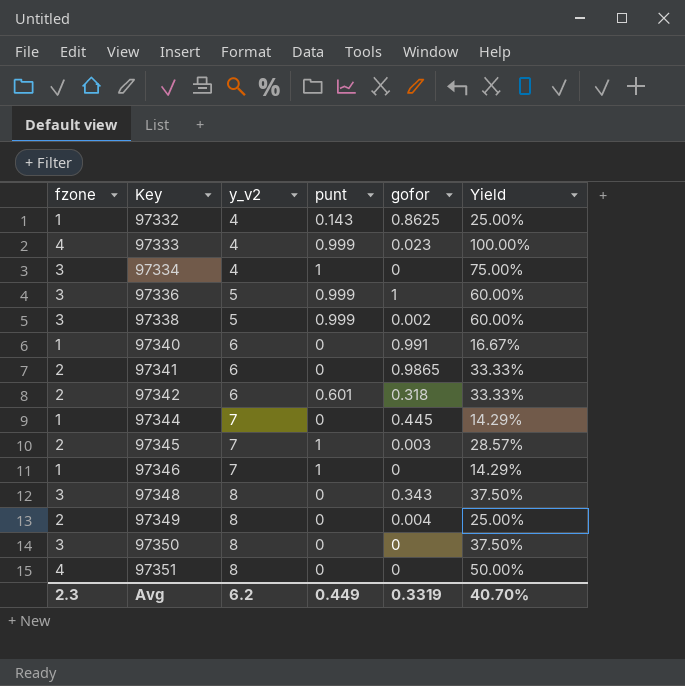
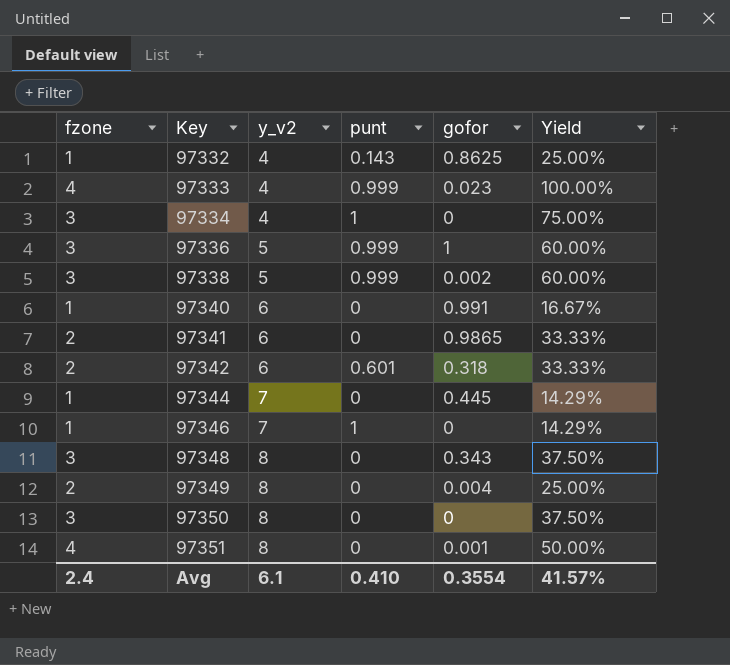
row 97345: 2 | 7 | 1 | 0.003 | 28.57% -> none
97351 | gofor: 0 -> 0.001
Avg | fzone: 2.3 -> 2.4
Avg | y_v2: 6.2 -> 6.1
Avg | punt: 0.449 -> 0.410
Avg | gofor: 0.3319 -> 0.3554
Avg | Yield: 40.70% -> 41.57%

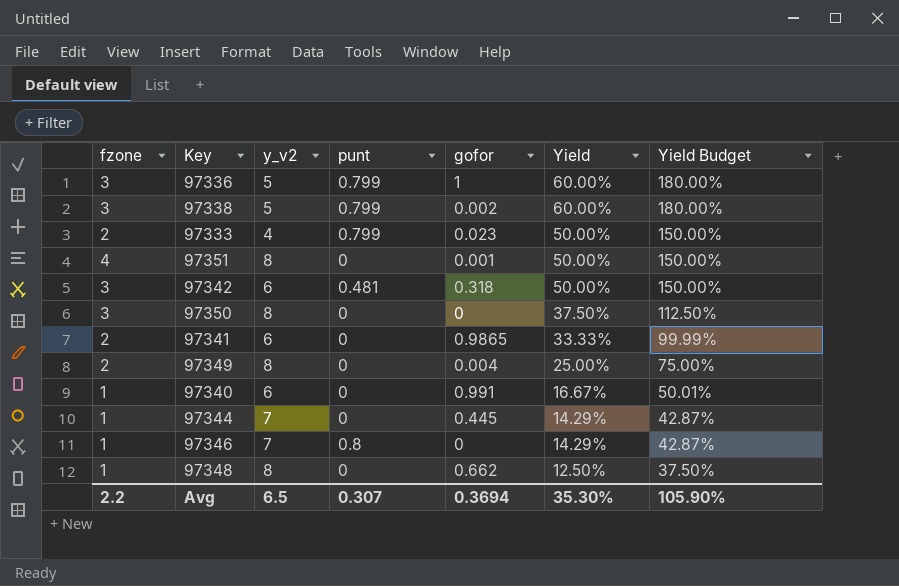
row order: Key ascending -> Yield descending
column Yield Budget | formula: none -> [Yield] * 3
row 97332: 1 | 4 | 0.143 | 0.8625 | 25.00% -> none
row 97334: 3 | 4 | 1 | 0 | 75.00% -> none
97336 | punt: 0.999 -> 0.799
97338 | punt: 0.999 -> 0.799
97333 | fzone: 4 -> 2
97333 | punt: 0.999 -> 0.799
97333 | Yield: 100.00% -> 50.00%
97342 | fzone: 2 -> 3
97342 | punt: 0.601 -> 0.481
97342 | Yield: 33.33% -> 50.00%
97346 | punt: 1 -> 0.8
97348 | fzone: 3 -> 1
97348 | gofor: 0.343 -> 0.662
97348 | Yield: 37.50% -> 12.50%
Avg | fzone: 2.4 -> 2.2
Avg | y_v2: 6.1 -> 6.5
Avg | punt: 0.410 -> 0.307
Avg | gofor: 0.3554 -> 0.3694
Avg | Yield: 41.57% -> 35.30%

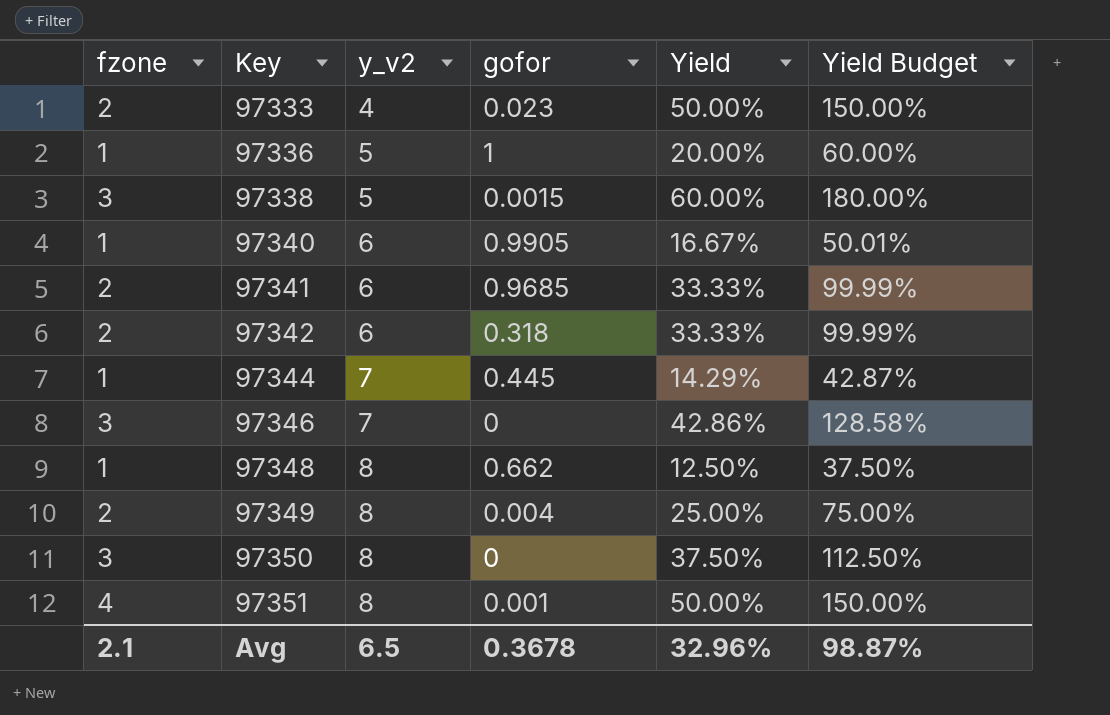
row order: Yield descending -> Key ascending
column punt | position: 4 -> none
97336 | fzone: 3 -> 1
97336 | Yield: 60.00% -> 20.00%
97336 | Yield Budget: 180.00% -> 60.00%
97338 | gofor: 0.002 -> 0.0015
97340 | gofor: 0.991 -> 0.9905
97341 | gofor: 0.9865 -> 0.9685
97342 | fzone: 3 -> 2
97342 | Yield: 50.00% -> 33.33%
97342 | Yield Budget: 150.00% -> 99.99%
97346 | fzone: 1 -> 3
97346 | Yield: 14.29% -> 42.86%
97346 | Yield Budget: 42.87% -> 128.58%
Avg | fzone: 2.2 -> 2.1
Avg | gofor: 0.3694 -> 0.3678
Avg | Yield: 35.30% -> 32.96%
Avg | Yield Budget: 105.90% -> 98.87%

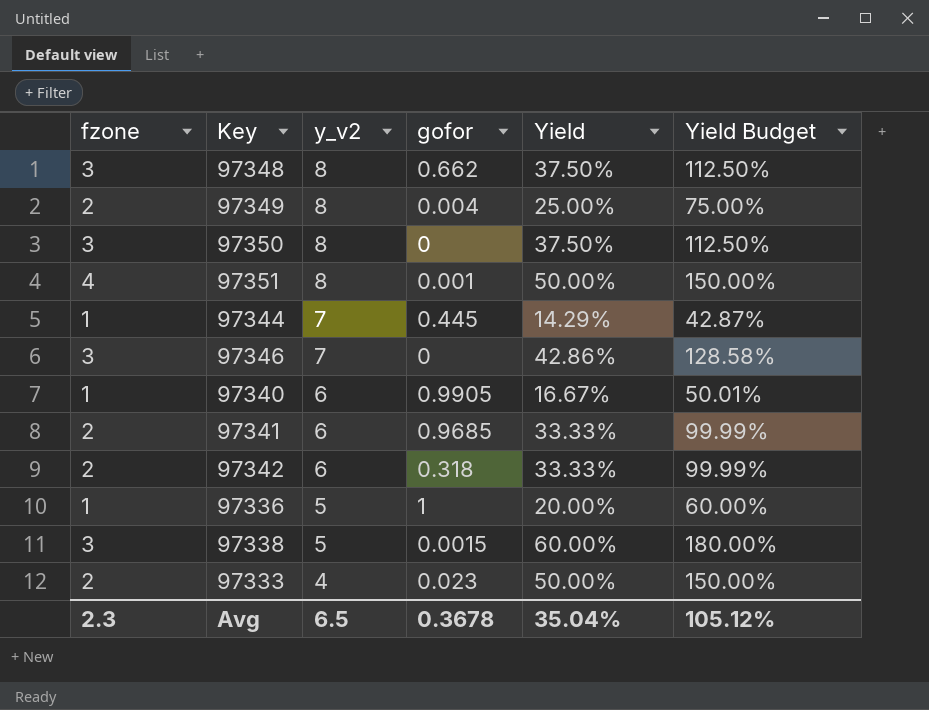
row order: Key ascending -> y_v2 descending
97348 | fzone: 1 -> 3
97348 | Yield: 12.50% -> 37.50%
97348 | Yield Budget: 37.50% -> 112.50%
Avg | fzone: 2.1 -> 2.3
Avg | Yield: 32.96% -> 35.04%
Avg | Yield Budget: 98.87% -> 105.12%

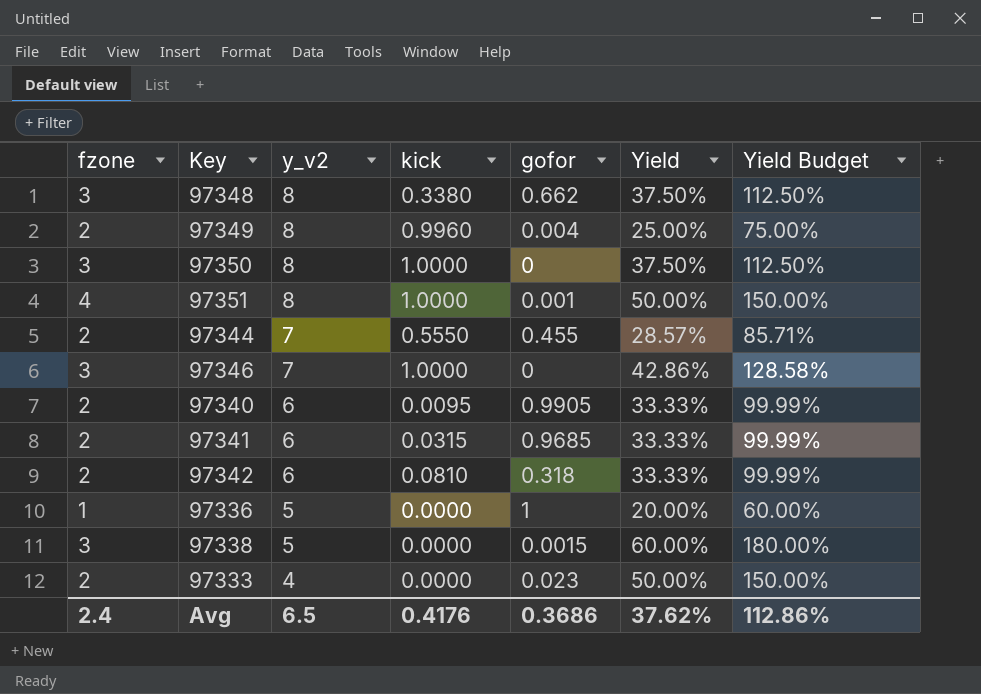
column kick | position: none -> 4
97344 | fzone: 1 -> 2
97344 | gofor: 0.445 -> 0.455
97344 | Yield: 14.29% -> 28.57%
97344 | Yield Budget: 42.87% -> 85.71%
97340 | fzone: 1 -> 2
97340 | Yield: 16.67% -> 33.33%
97340 | Yield Budget: 50.01% -> 99.99%
Avg | fzone: 2.3 -> 2.4
Avg | gofor: 0.3678 -> 0.3686
Avg | Yield: 35.04% -> 37.62%
Avg | Yield Budget: 105.12% -> 112.86%

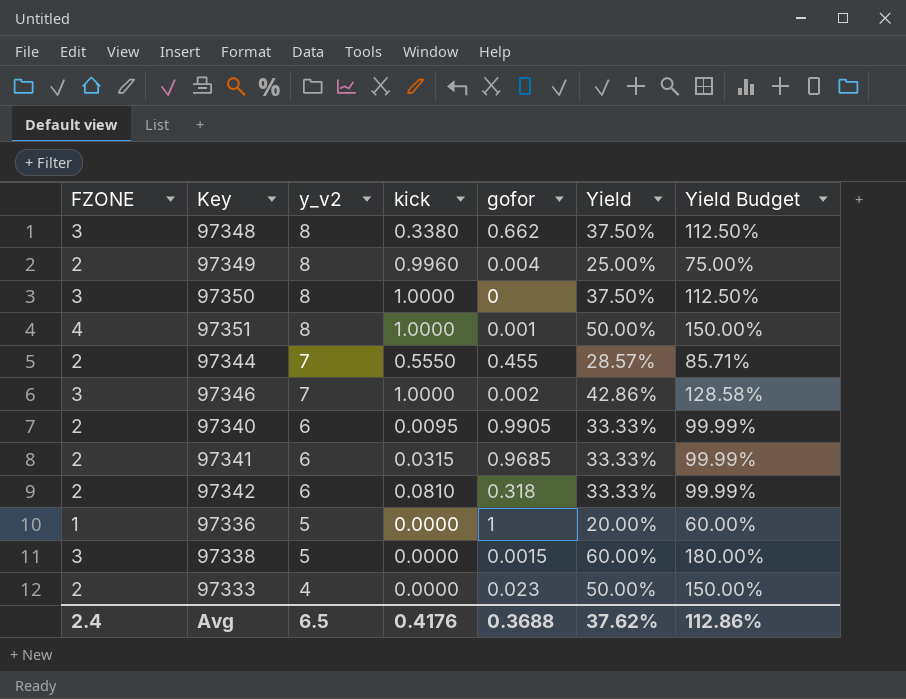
column name: fzone -> FZONE
97346 | gofor: 0 -> 0.002
Avg | gofor: 0.3686 -> 0.3688

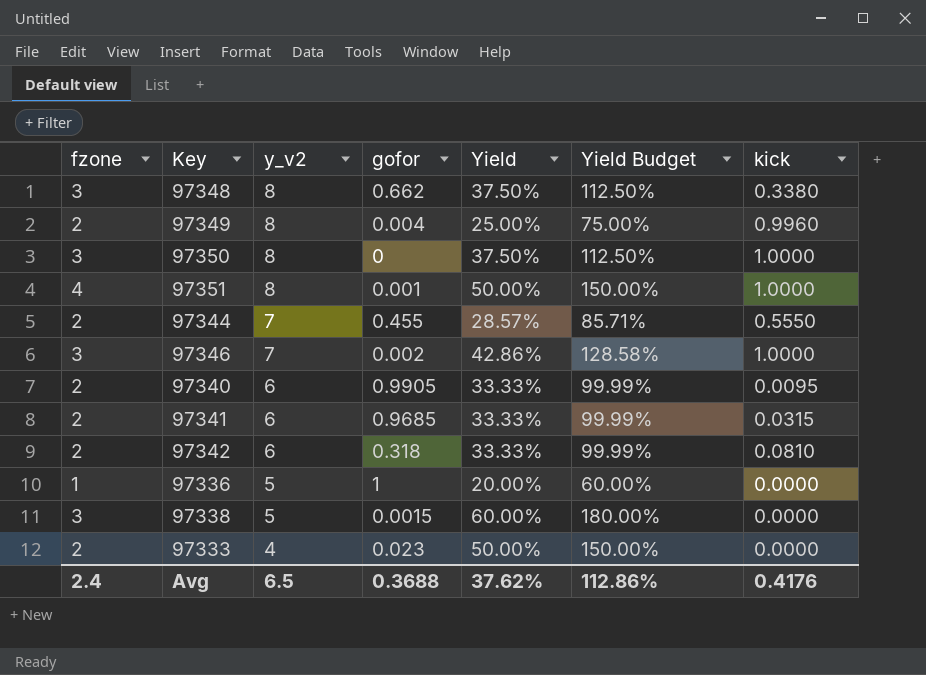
column name: FZONE -> fzone
column kick | position: 4 -> 7

